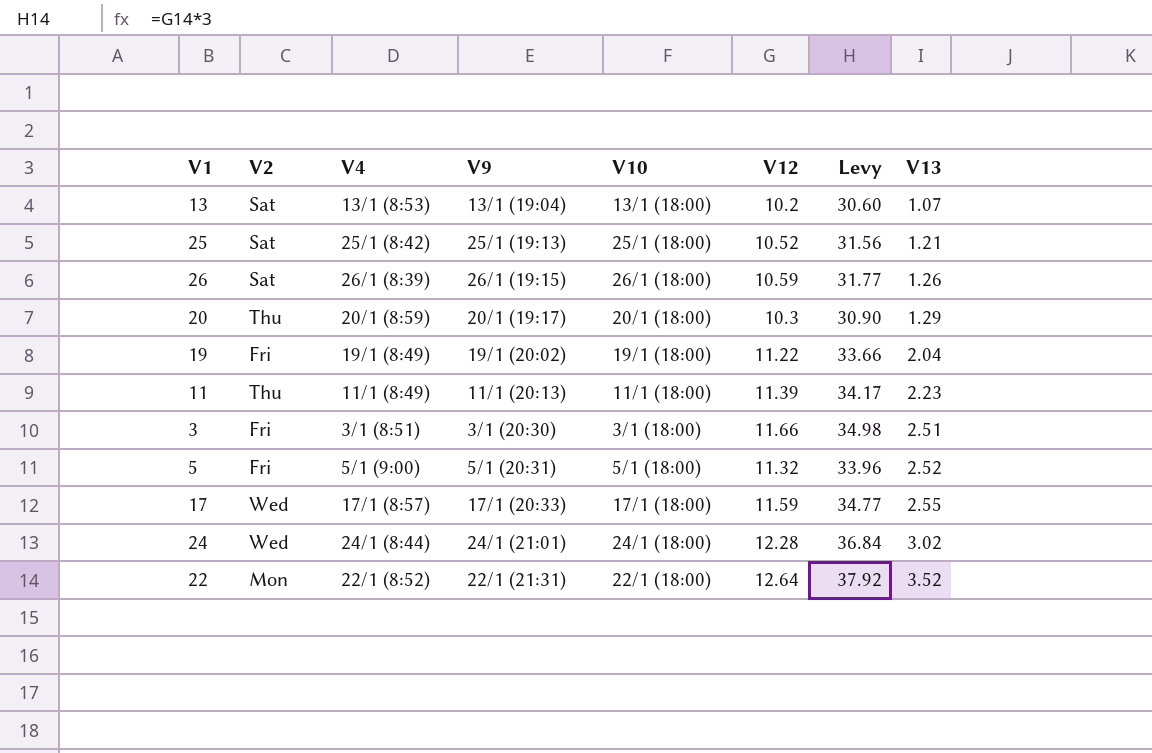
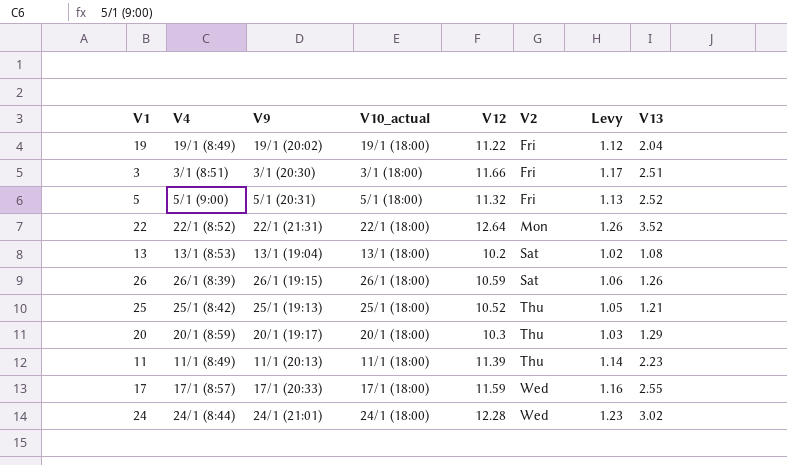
row order: V13 ascending -> V2 ascending
column name: V10 -> V10_actual
column V2 | position: 2 -> 6
column Levy | formula: [V12] * 3 -> [V12] * 0.1
13 | V13: 1.07 -> 1.08
25 | V2: Sat -> Thu

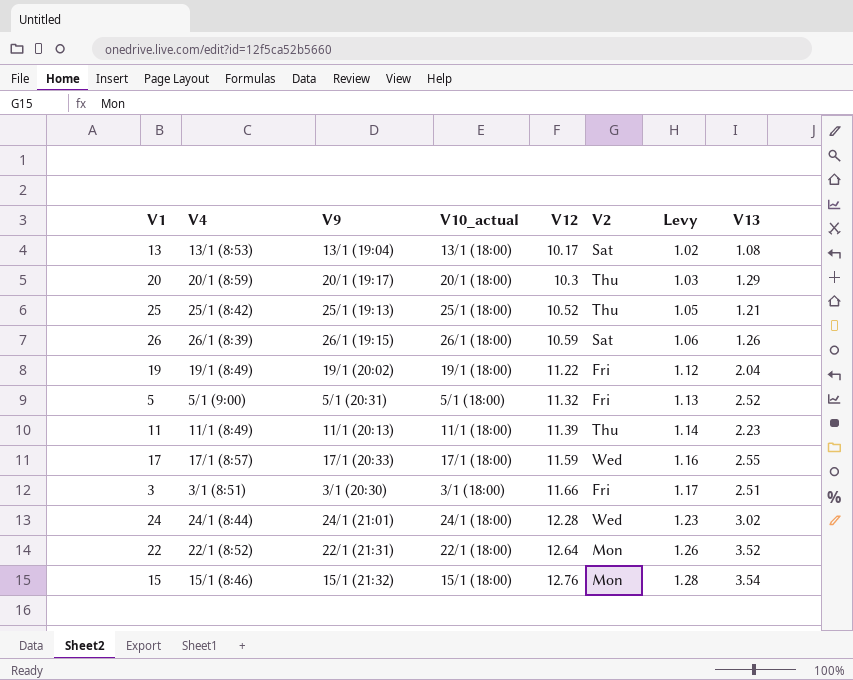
row order: V2 ascending -> V12 ascending
13 | V12: 10.2 -> 10.17
row 15: none -> 15/1 (8:46) | 15/1 (21:32) | 15/1 (18:00) | 12.76 | Mon | 1.28 | 3.54

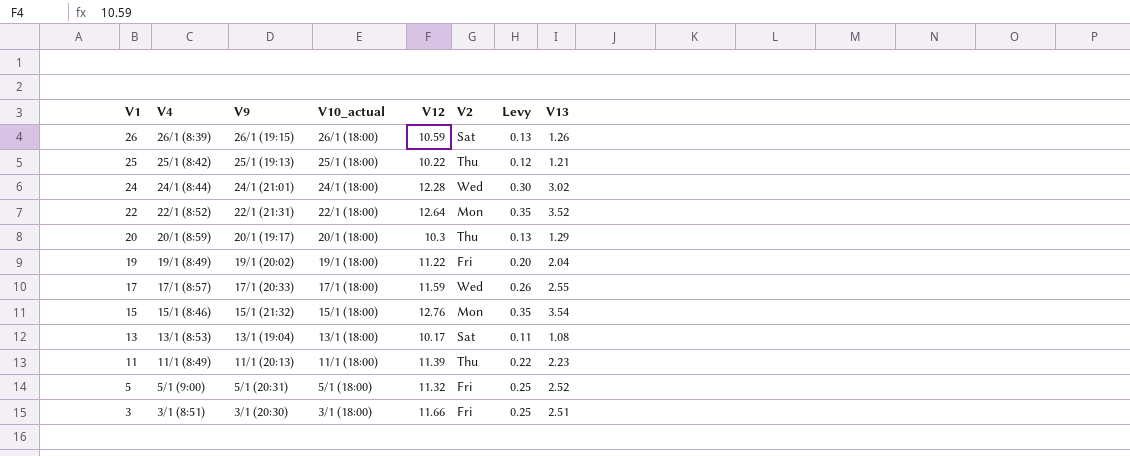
row order: V12 ascending -> V1 descending
column Levy | formula: [V12] * 0.1 -> [V13] * 0.1
25 | V12: 10.52 -> 10.22

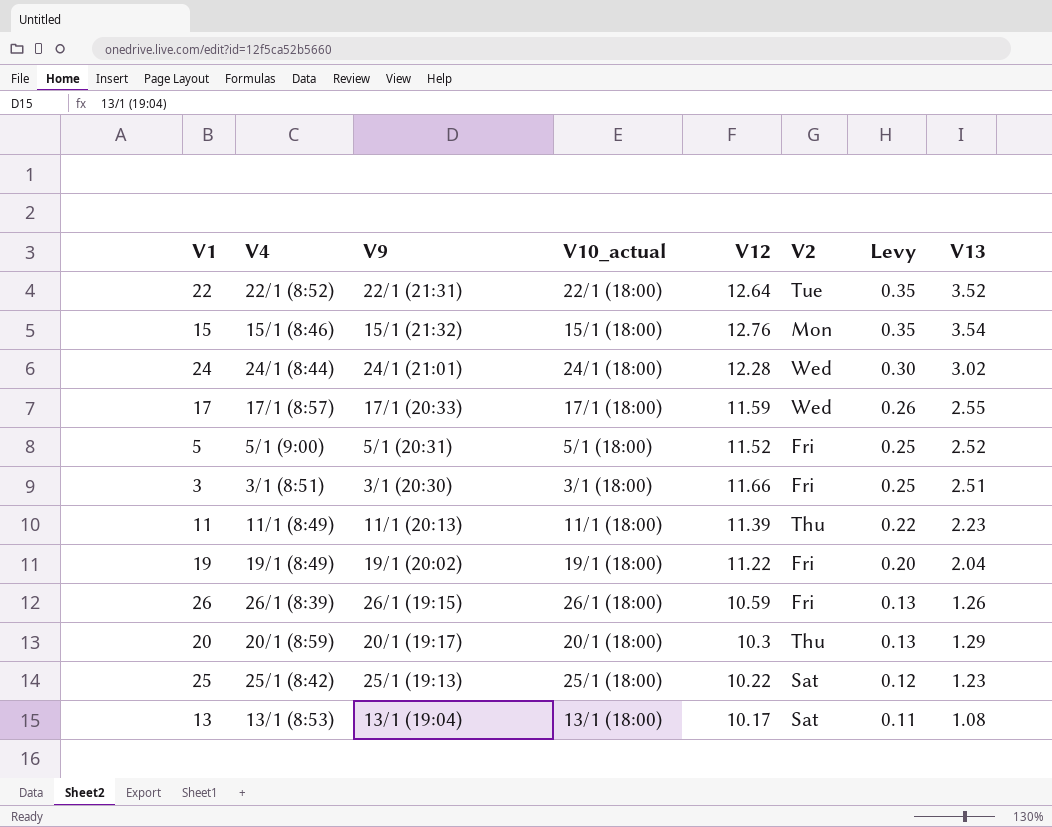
row order: V1 descending -> Levy descending
22 | V2: Mon -> Tue
5 | V12: 11.32 -> 11.52
26 | V2: Sat -> Fri
25 | V2: Thu -> Sat
25 | V13: 1.21 -> 1.23

